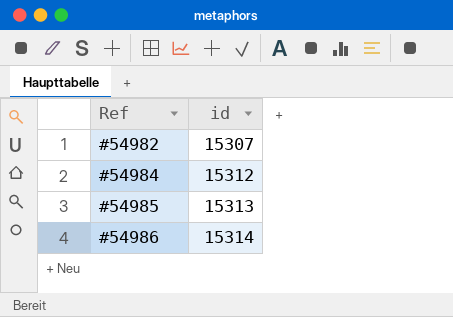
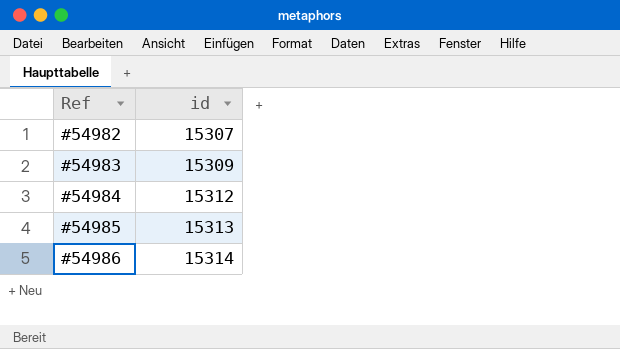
row #54983: none -> 15309

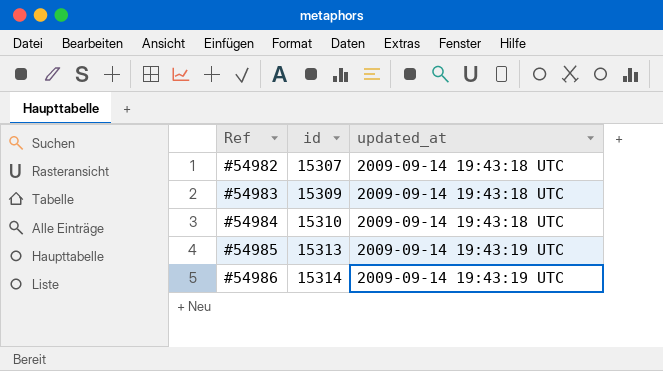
column updated_at | position: none -> 3
#54984 | id: 15312 -> 15310

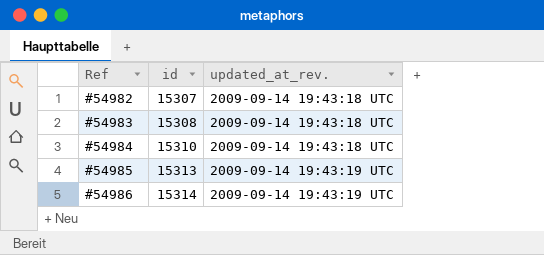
column name: updated_at -> updated_at_rev.
#54983 | id: 15309 -> 15308

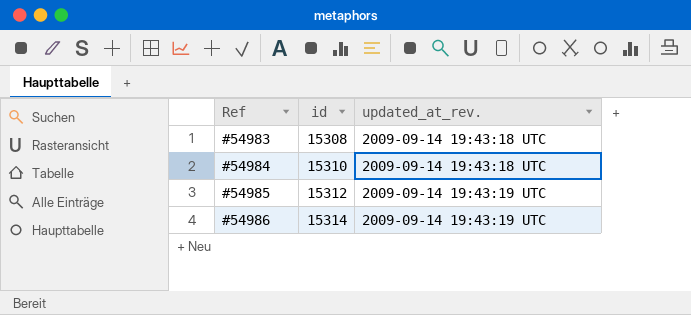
row #54982: 15307 | 2009-09-14 19:43:18 UTC -> none
#54985 | id: 15313 -> 15312

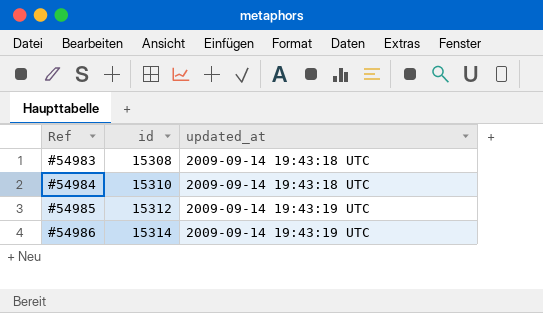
column name: updated_at_rev. -> updated_at

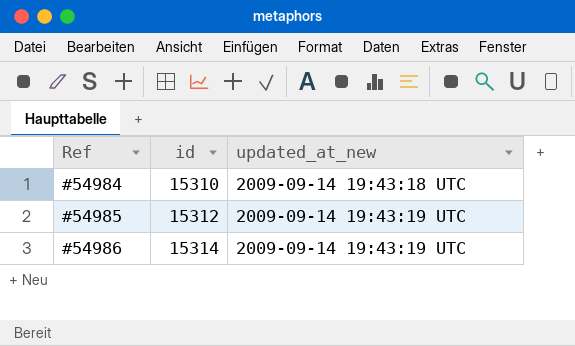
column name: updated_at -> updated_at_new
row #54983: 15308 | 2009-09-14 19:43:18 UTC -> none

